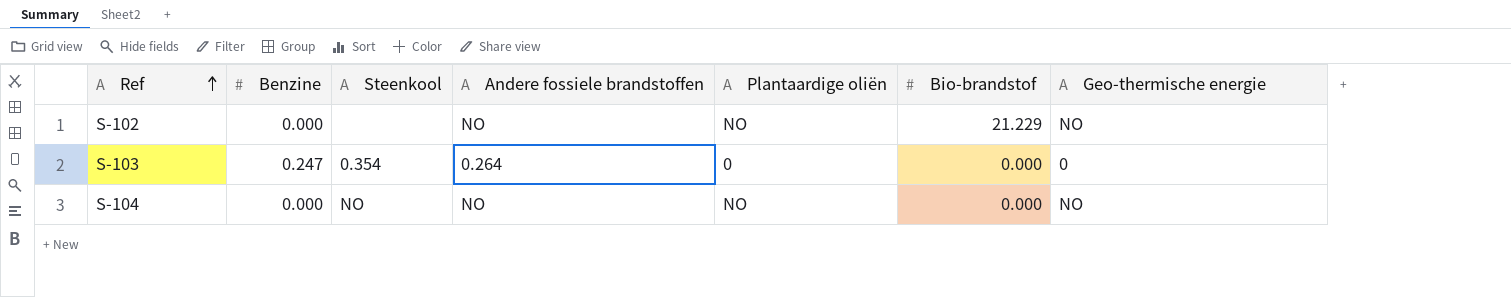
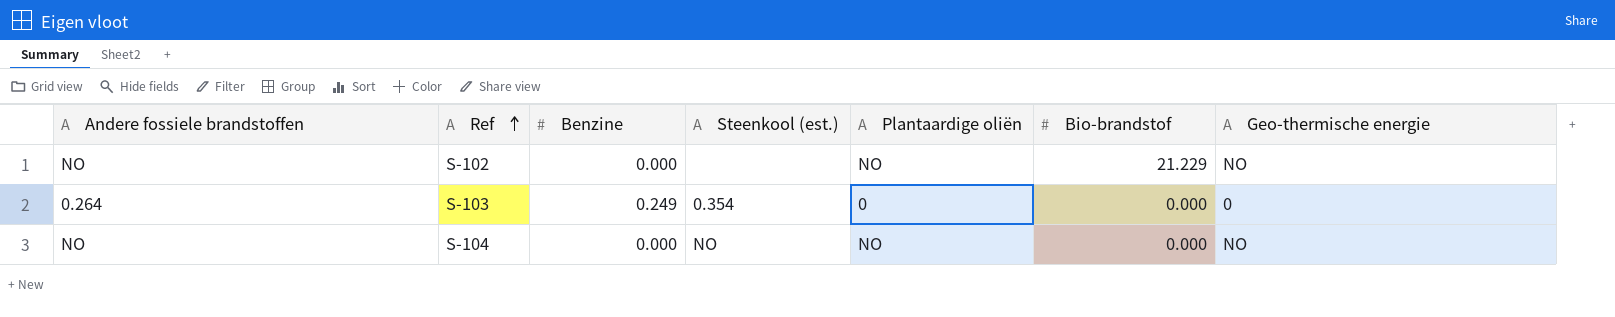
column Andere fossiele brandstoffen | position: 4 -> 1
column name: Steenkool -> Steenkool (est.)
S-103 | Benzine: 0.247 -> 0.249

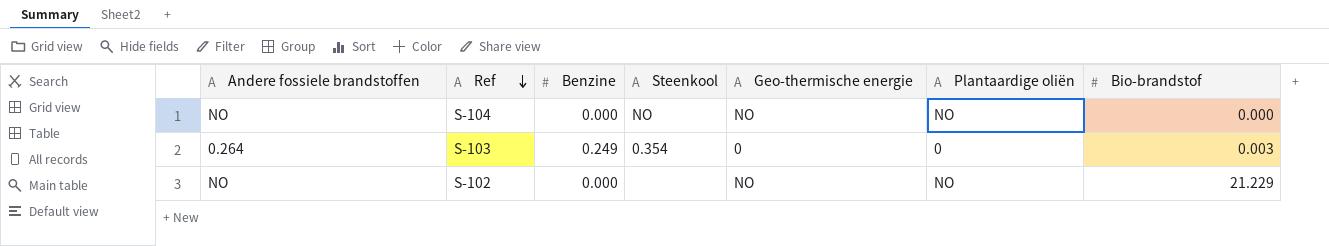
row order: Ref ascending -> Ref descending
column name: Steenkool (est.) -> Steenkool
column Geo-thermische energie | position: 7 -> 5
S-103 | Bio-brandstof: 0.000 -> 0.003

